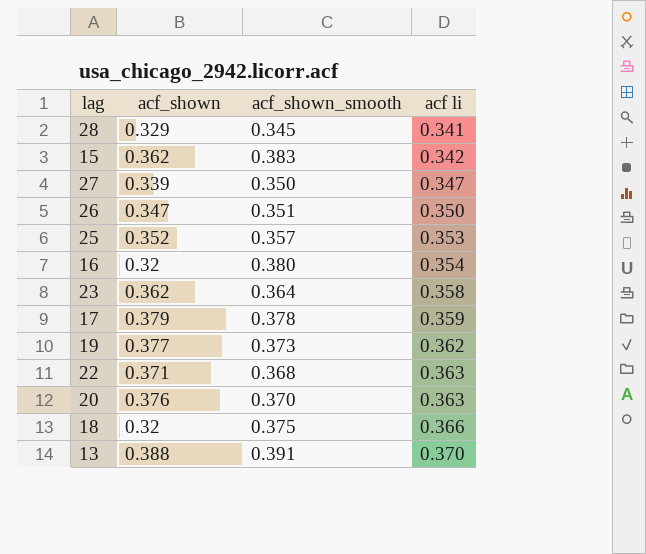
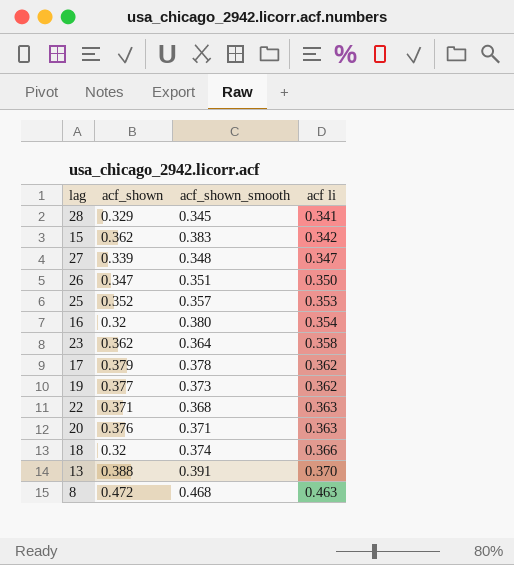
27 | acf_shown_smooth: 0.350 -> 0.348
17 | acf li: 0.359 -> 0.362
20 | acf_shown_smooth: 0.370 -> 0.371
18 | acf_shown_smooth: 0.375 -> 0.374
row 8: none -> 0.472 | 0.468 | 0.463

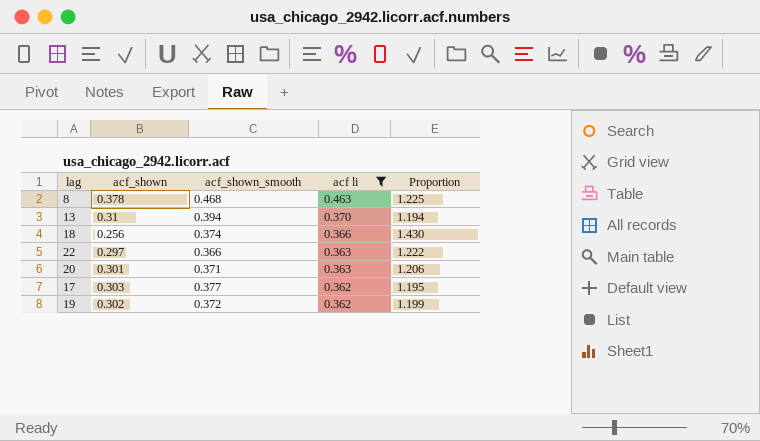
filter: none -> acf li >= 0.362
row order: acf li ascending -> acf li descending
column Proportion | formula: none -> [acf li] / [acf_shown]
8 | acf_shown: 0.472 -> 0.378
13 | acf_shown: 0.388 -> 0.31
13 | acf_shown_smooth: 0.391 -> 0.394
18 | acf_shown: 0.32 -> 0.256
22 | acf_shown: 0.371 -> 0.297
22 | acf_shown_smooth: 0.368 -> 0.366
20 | acf_shown: 0.376 -> 0.301
17 | acf_shown: 0.379 -> 0.303
17 | acf_shown_smooth: 0.378 -> 0.377
19 | acf_shown: 0.377 -> 0.302
19 | acf_shown_smooth: 0.373 -> 0.372

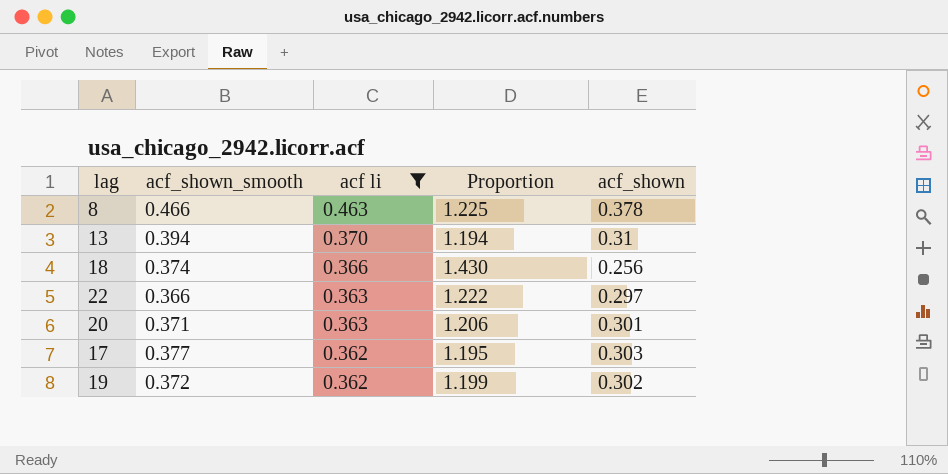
column acf_shown | position: 2 -> 5
8 | acf_shown_smooth: 0.468 -> 0.466

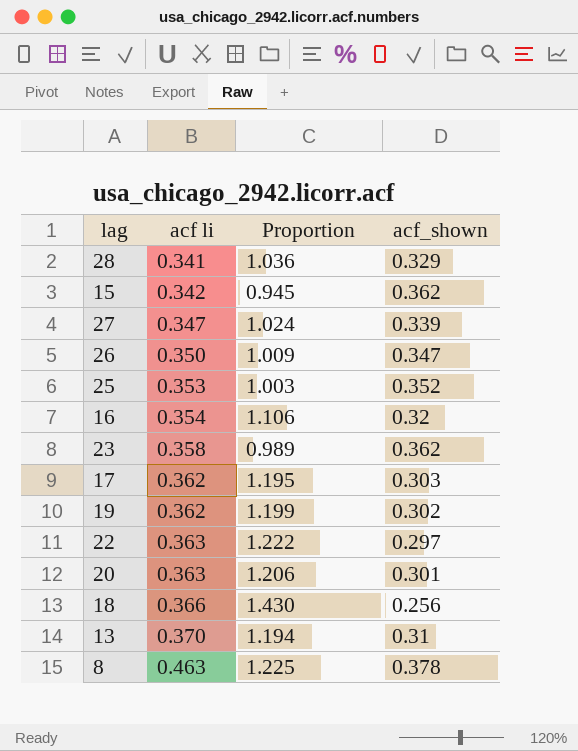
filter: acf li >= 0.362 -> none
row order: acf li descending -> acf li ascending
column acf_shown_smooth | position: 2 -> none

